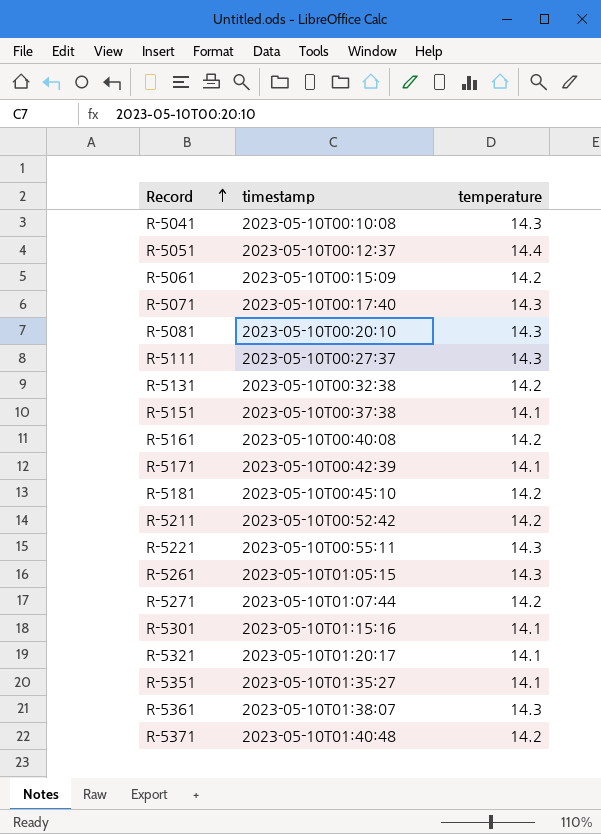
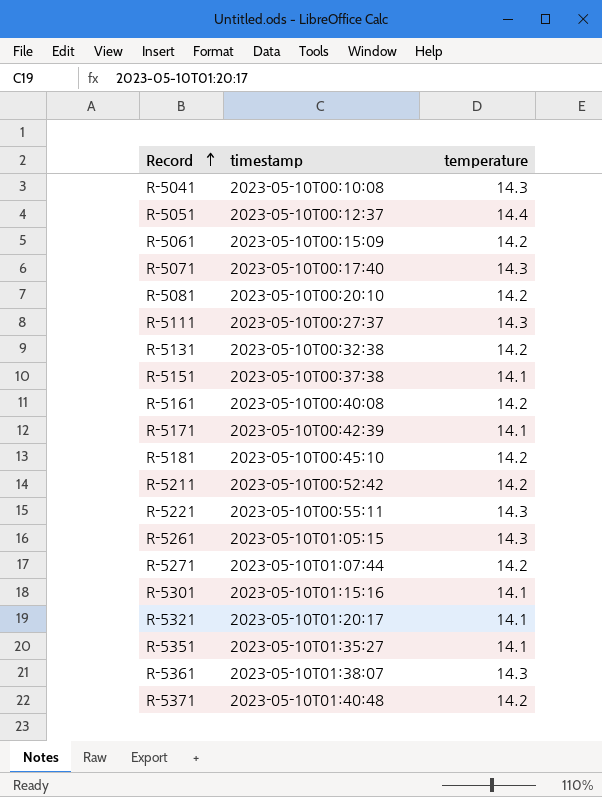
R-5081 | temperature: 14.3 -> 14.2

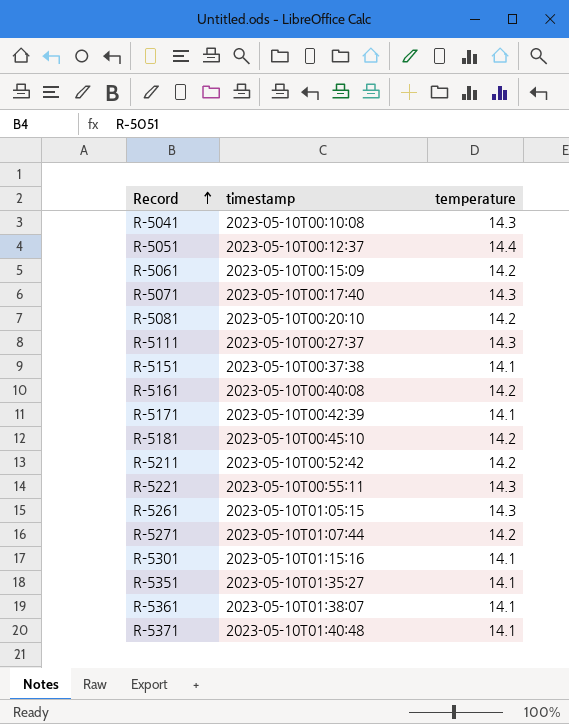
row R-5131: 2023-05-10T00:32:38 | 14.2 -> none
row R-5321: 2023-05-10T01:20:17 | 14.1 -> none
R-5361 | temperature: 14.3 -> 14.1
R-5371 | temperature: 14.2 -> 14.1

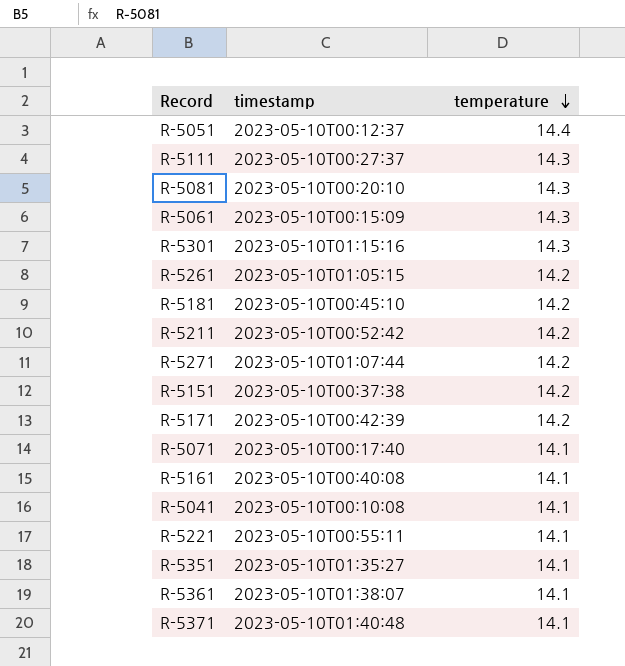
row order: Record ascending -> temperature descending
R-5081 | temperature: 14.2 -> 14.3
R-5061 | temperature: 14.2 -> 14.3
R-5301 | temperature: 14.1 -> 14.3
R-5261 | temperature: 14.3 -> 14.2
R-5151 | temperature: 14.1 -> 14.2
R-5171 | temperature: 14.1 -> 14.2
R-5071 | temperature: 14.3 -> 14.1
R-5161 | temperature: 14.2 -> 14.1
R-5041 | temperature: 14.3 -> 14.1
R-5221 | temperature: 14.3 -> 14.1

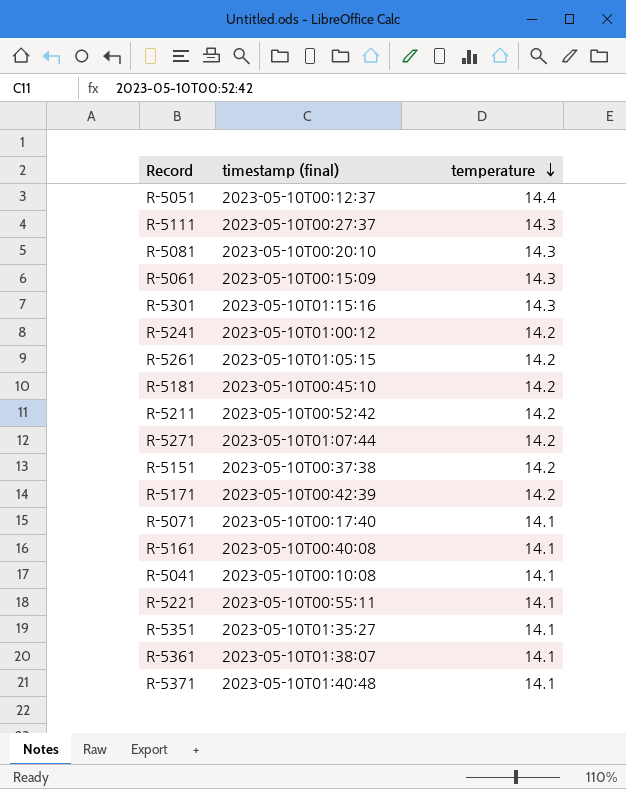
column name: timestamp -> timestamp (final)
row R-5241: none -> 2023-05-10T01:00:12 | 14.2

